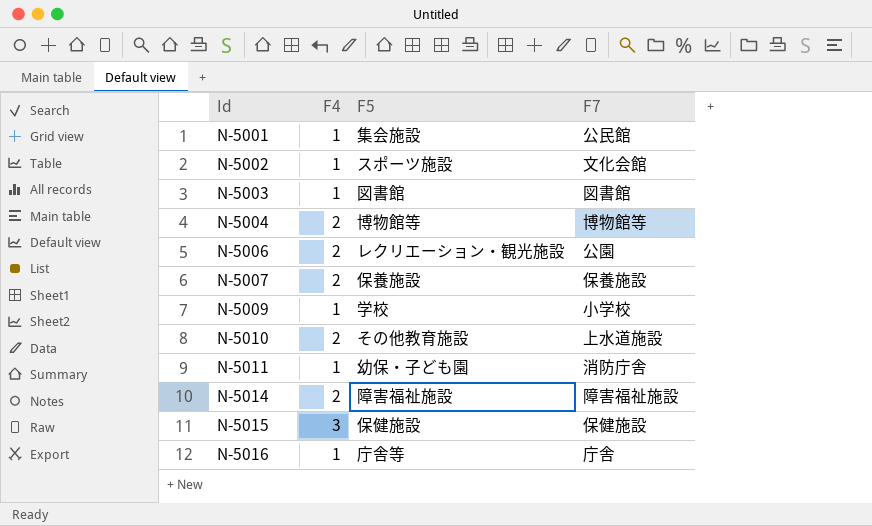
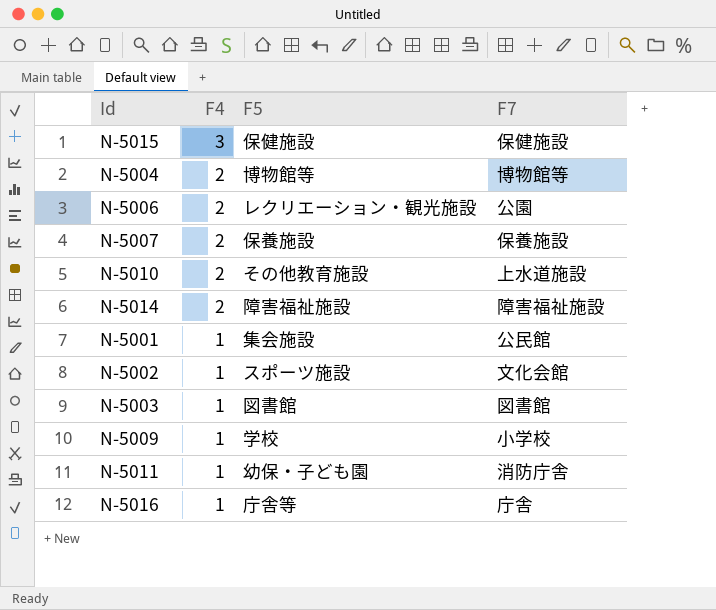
row order: Id ascending -> F4 descending

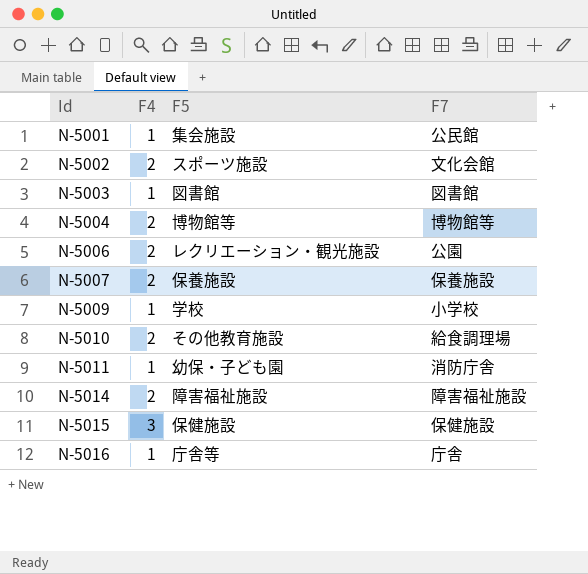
row order: F4 descending -> Id ascending
N-5002 | F4: 1 -> 2
N-5010 | F7: 上水道施設 -> 給食調理場

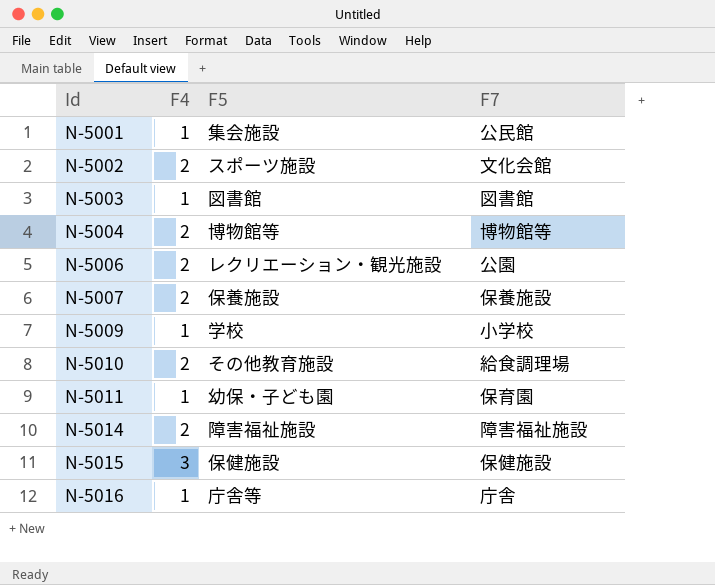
N-5011 | F7: 消防庁舎 -> 保育園

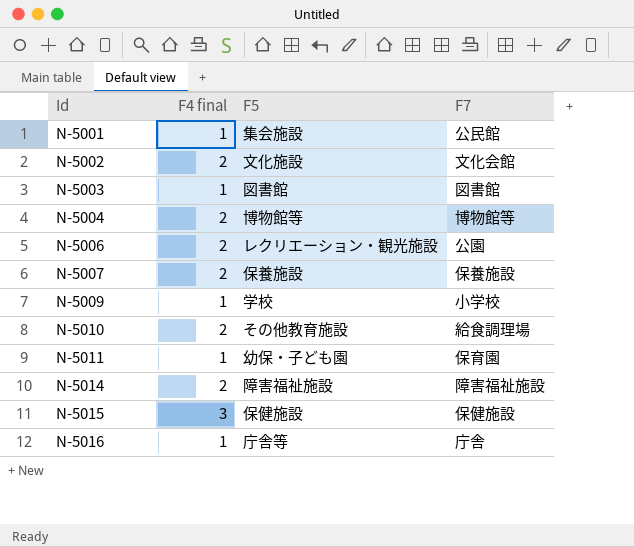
column name: F4 -> F4 final
N-5002 | F5: スポーツ施設 -> 文化施設

